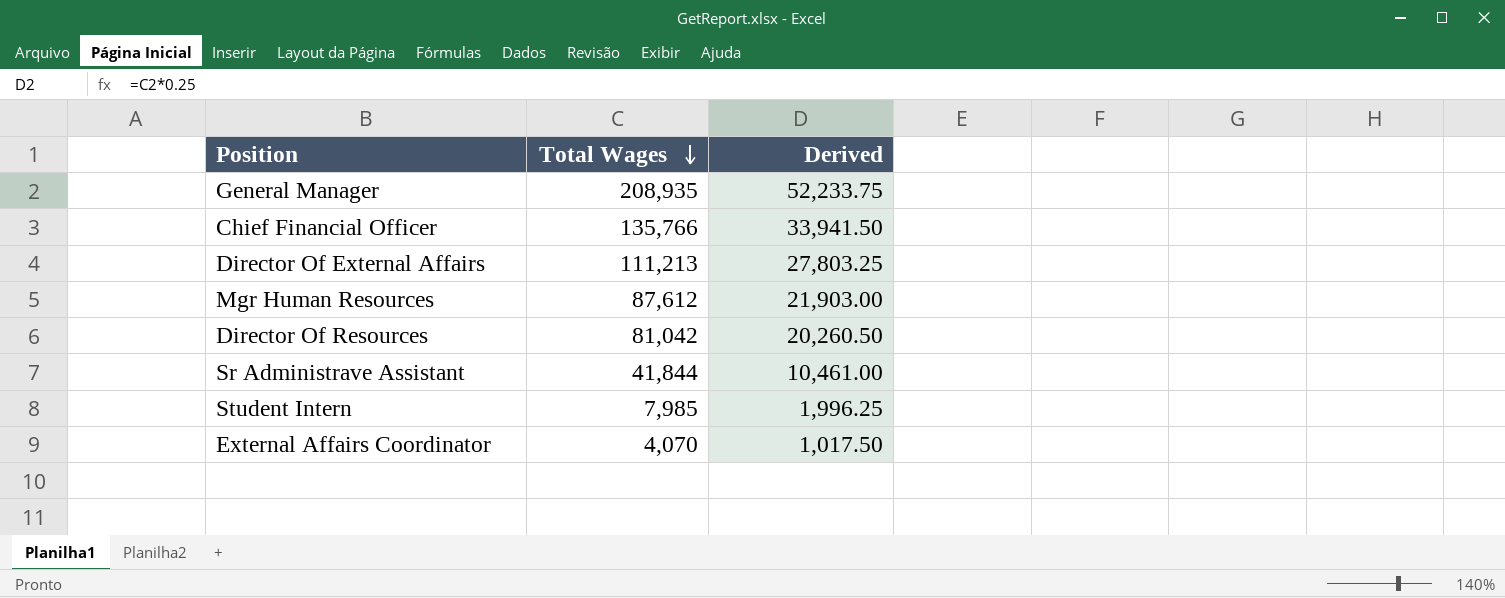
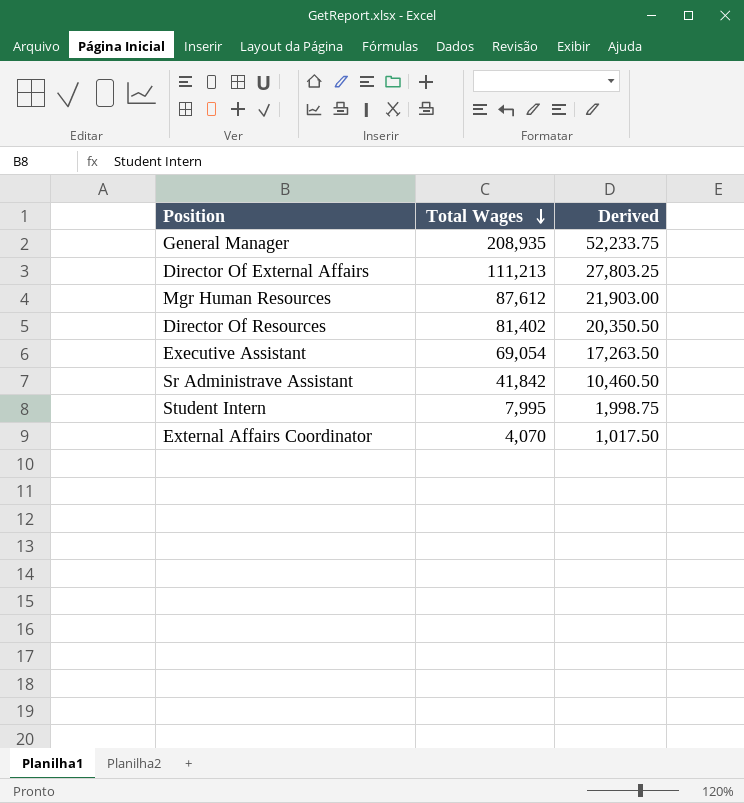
row Chief Financial Officer: 135,766 | 33,941.50 -> none
Director Of Resources | Total Wages: 81,042 -> 81,402
Director Of Resources | Derived: 20,260.50 -> 20,350.50
row Executive Assistant: none -> 69,054 | 17,263.50
Sr Administrave Assistant | Total Wages: 41,844 -> 41,842
Sr Administrave Assistant | Derived: 10,461.00 -> 10,460.50
Student Intern | Total Wages: 7,985 -> 7,995
Student Intern | Derived: 1,996.25 -> 1,998.75

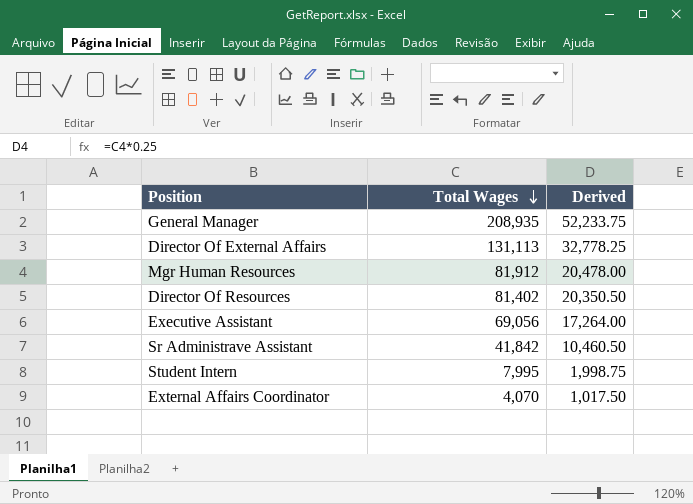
Director Of External Affairs | Total Wages: 111,213 -> 131,113
Director Of External Affairs | Derived: 27,803.25 -> 32,778.25
Mgr Human Resources | Total Wages: 87,612 -> 81,912
Mgr Human Resources | Derived: 21,903.00 -> 20,478.00
Executive Assistant | Total Wages: 69,054 -> 69,056
Executive Assistant | Derived: 17,263.50 -> 17,264.00

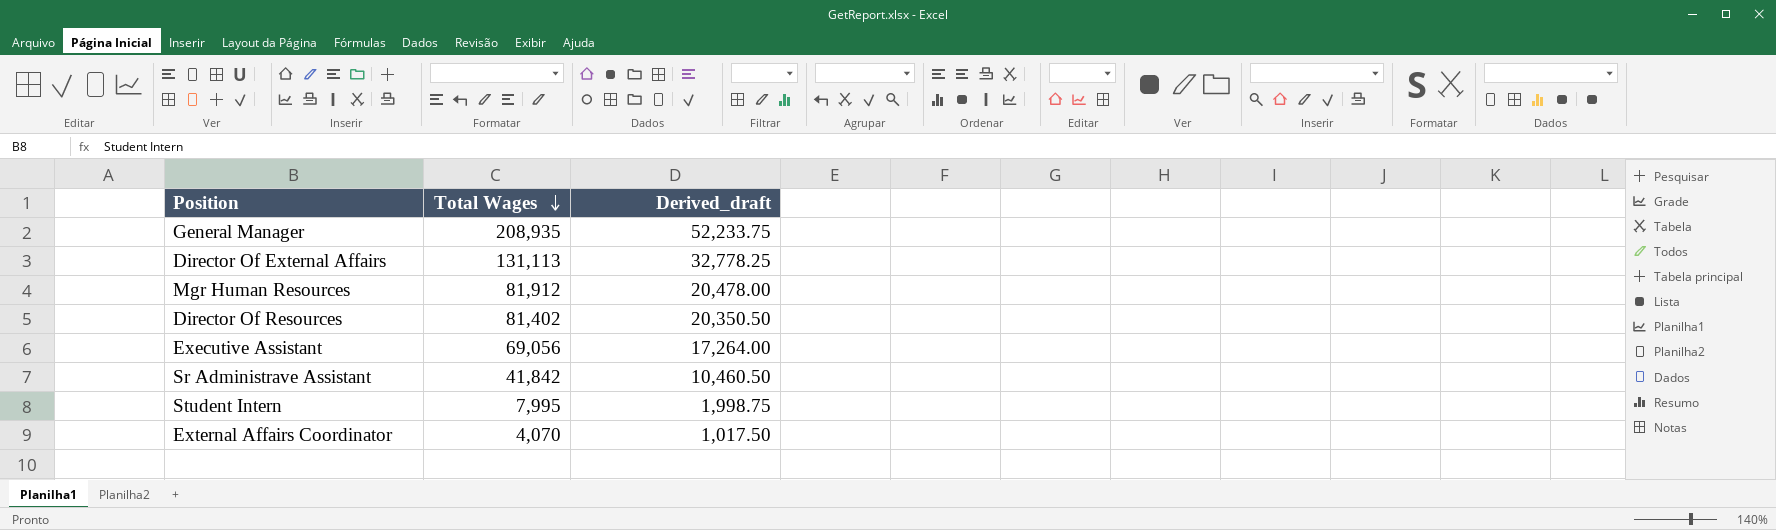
column name: Derived -> Derived_draft

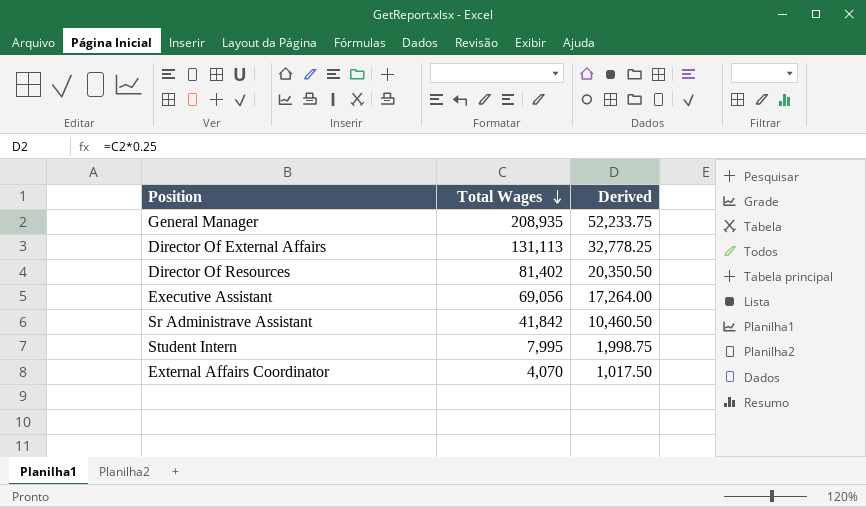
column name: Derived_draft -> Derived
row Mgr Human Resources: 81,912 | 20,478.00 -> none

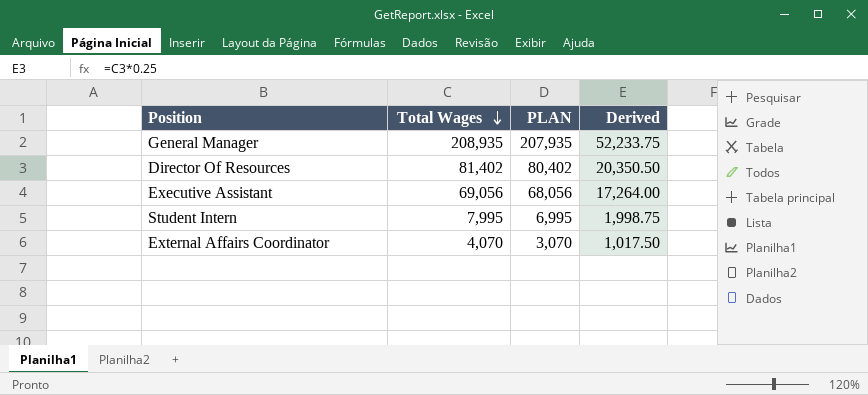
column PLAN | formula: none -> [Total Wages] - 1000
row Director Of External Affairs: 131,113 | 32,778.25 -> none
row Sr Administrave Assistant: 41,842 | 10,460.50 -> none

